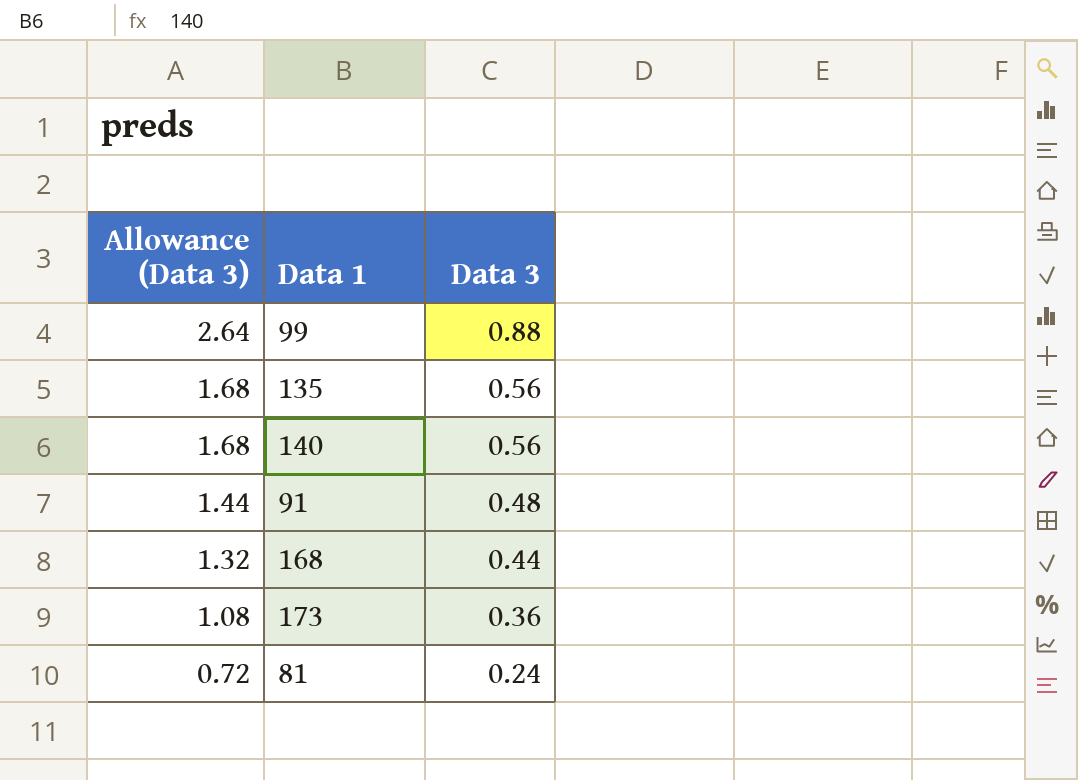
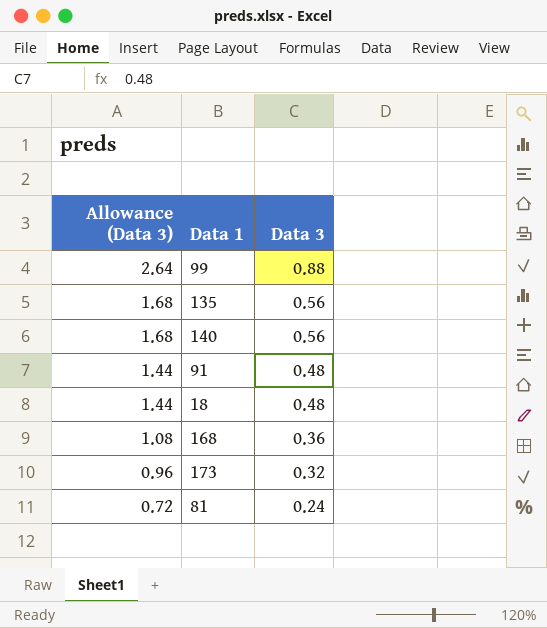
row 18: none -> 1.44 | 0.48
168 | Allowance (Data 3): 1.32 -> 1.08
168 | Data 3: 0.44 -> 0.36
173 | Allowance (Data 3): 1.08 -> 0.96
173 | Data 3: 0.36 -> 0.32

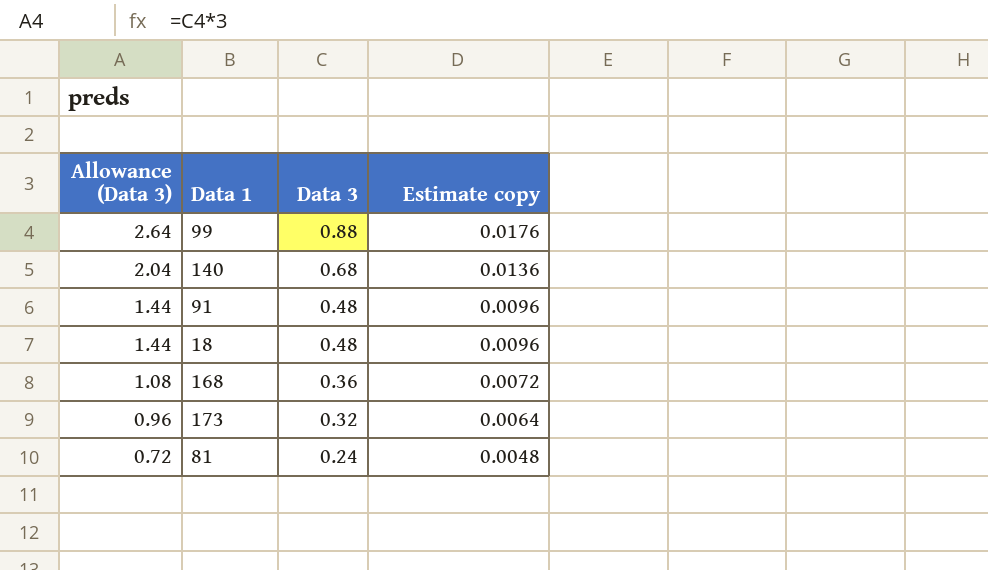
column Estimate copy | formula: none -> [Data 3] * 0.02
row 135: 1.68 | 0.56 -> none
140 | Allowance (Data 3): 1.68 -> 2.04
140 | Data 3: 0.56 -> 0.68

